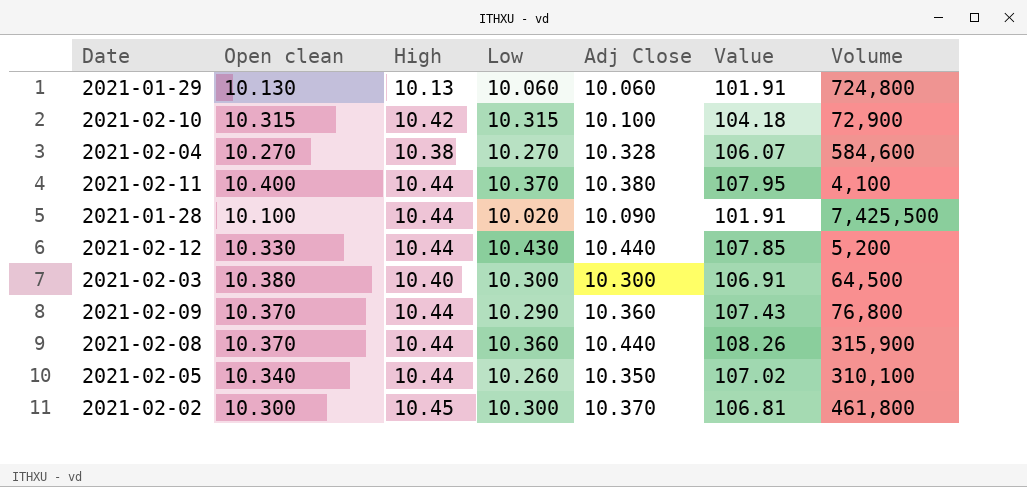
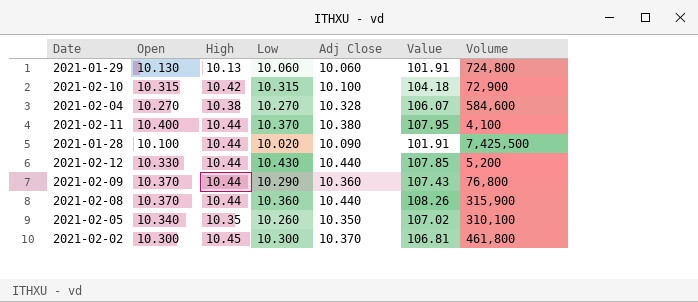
column name: Open clean -> Open
row 2021-02-03: 10.380 | 10.40 | 10.300 | 10.300 | 106.91 | 64,500 -> none
2021-02-05 | High: 10.44 -> 10.35

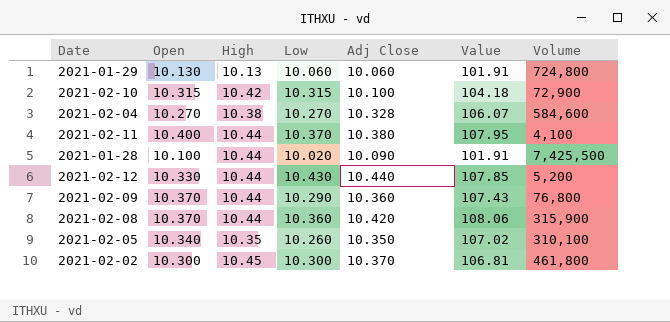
2021-02-08 | Adj Close: 10.440 -> 10.420
2021-02-08 | Value: 108.26 -> 108.06

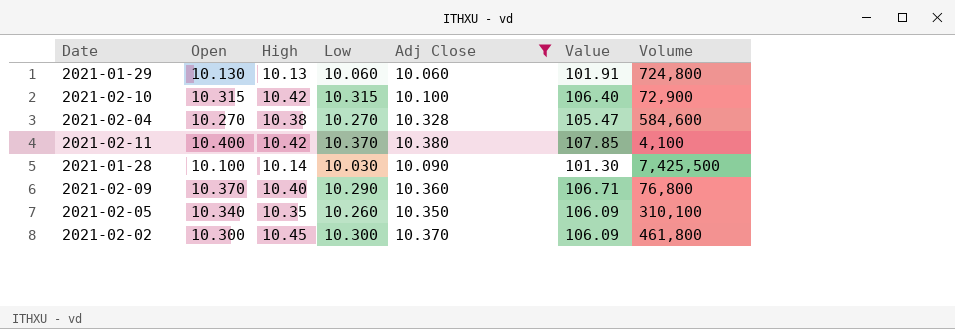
filter: none -> Adj Close <= 10.380
column Value | formula: [Open] * [Adj Close] -> [Open] * [Low]
2021-02-11 | High: 10.44 -> 10.42
2021-01-28 | High: 10.44 -> 10.14
2021-01-28 | Low: 10.020 -> 10.030
2021-02-09 | High: 10.44 -> 10.40

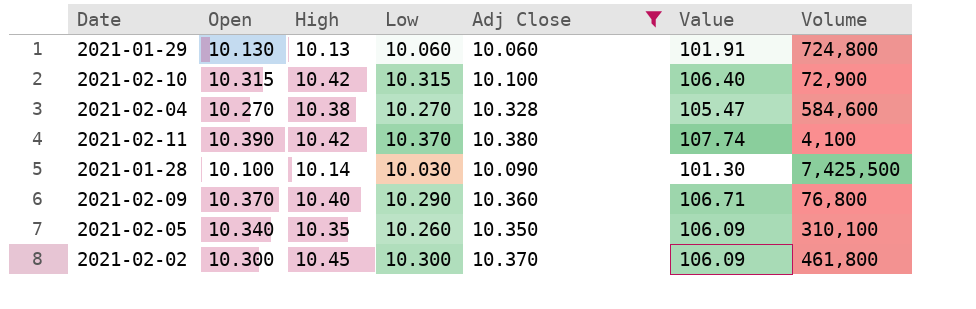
2021-02-11 | Open: 10.400 -> 10.390
2021-02-11 | Value: 107.85 -> 107.74

